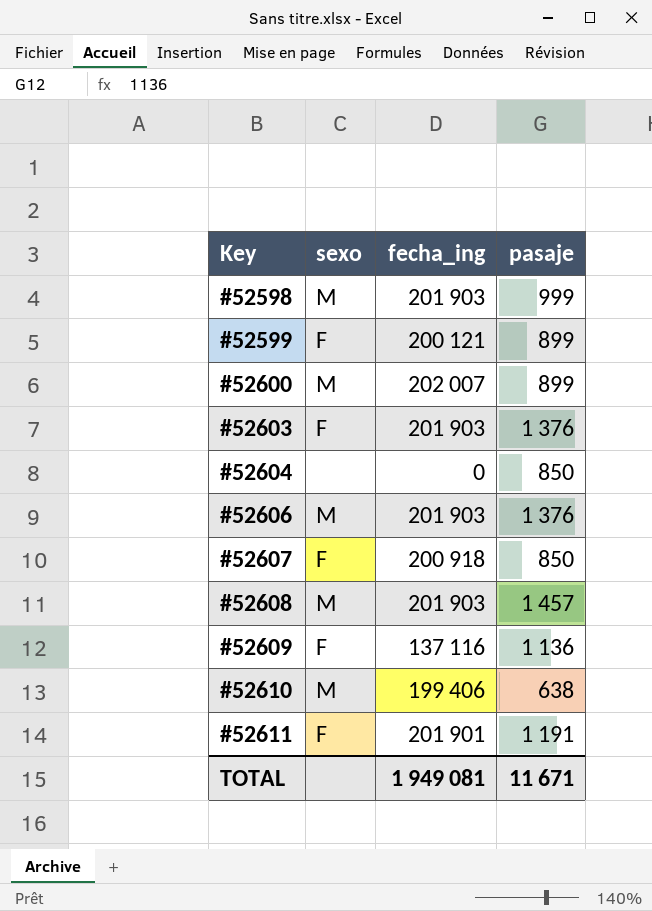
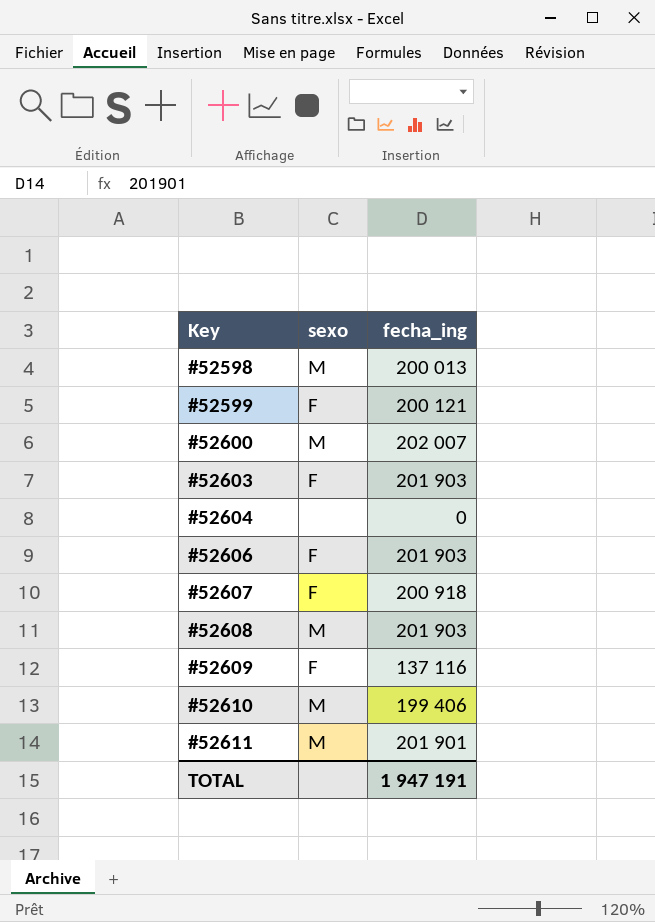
column pasaje | position: 4 -> none
#52598 | fecha_ing: 201 903 -> 200 013
#52606 | sexo: M -> F
#52611 | sexo: F -> M
TOTAL | fecha_ing: 1 949 081 -> 1 947 191

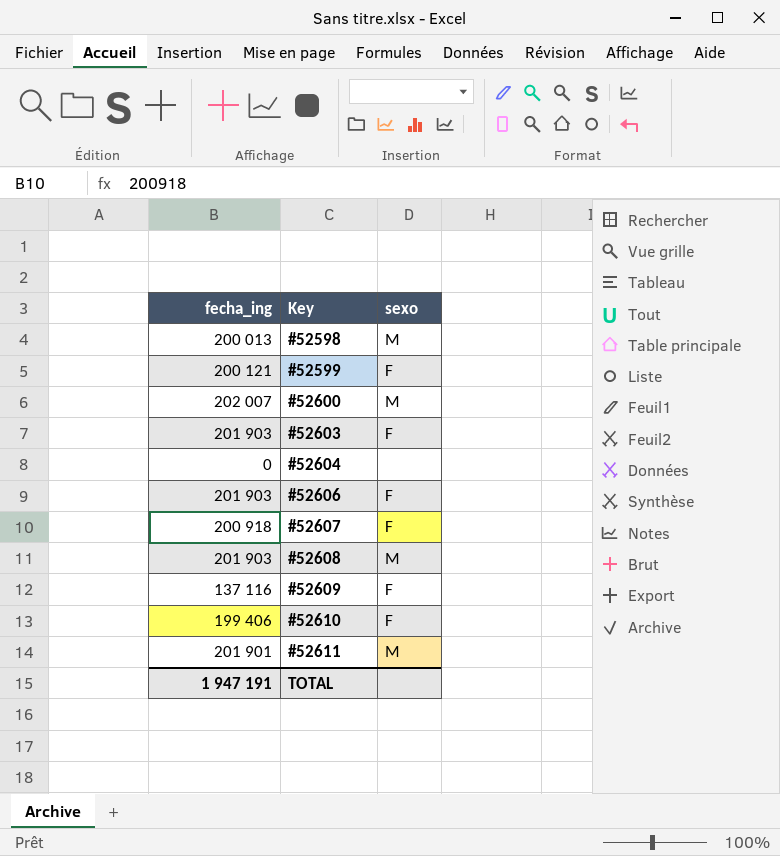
column fecha_ing | position: 3 -> 1
#52610 | sexo: M -> F

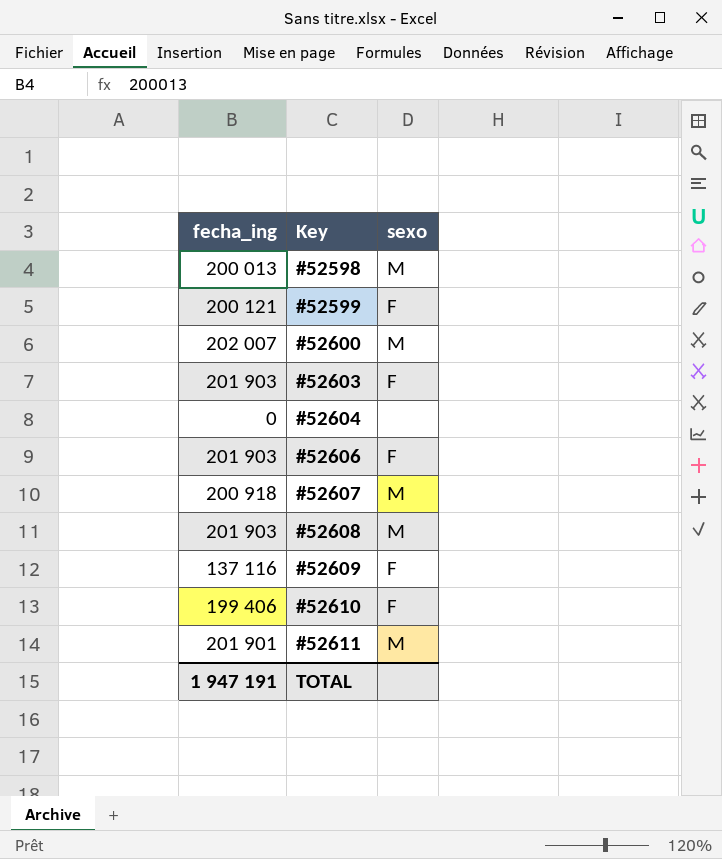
#52607 | sexo: F -> M

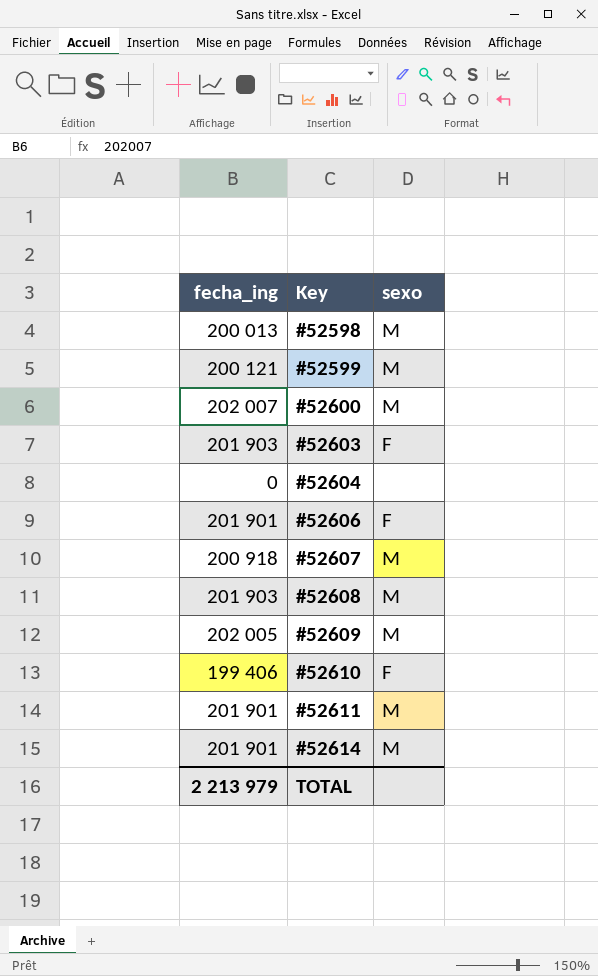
#52599 | sexo: F -> M
#52606 | fecha_ing: 201 903 -> 201 901
#52609 | fecha_ing: 137 116 -> 202 005
#52609 | sexo: F -> M
row #52614: none -> 201 901 | M
TOTAL | fecha_ing: 1 947 191 -> 2 213 979

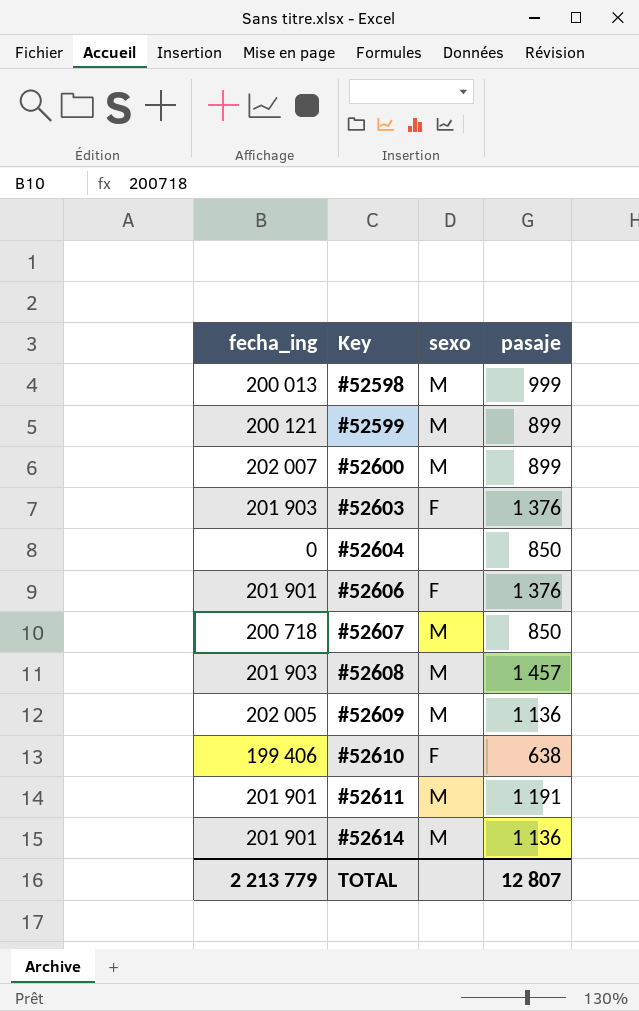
column pasaje | position: none -> 4
#52607 | fecha_ing: 200 918 -> 200 718
TOTAL | fecha_ing: 2 213 979 -> 2 213 779

